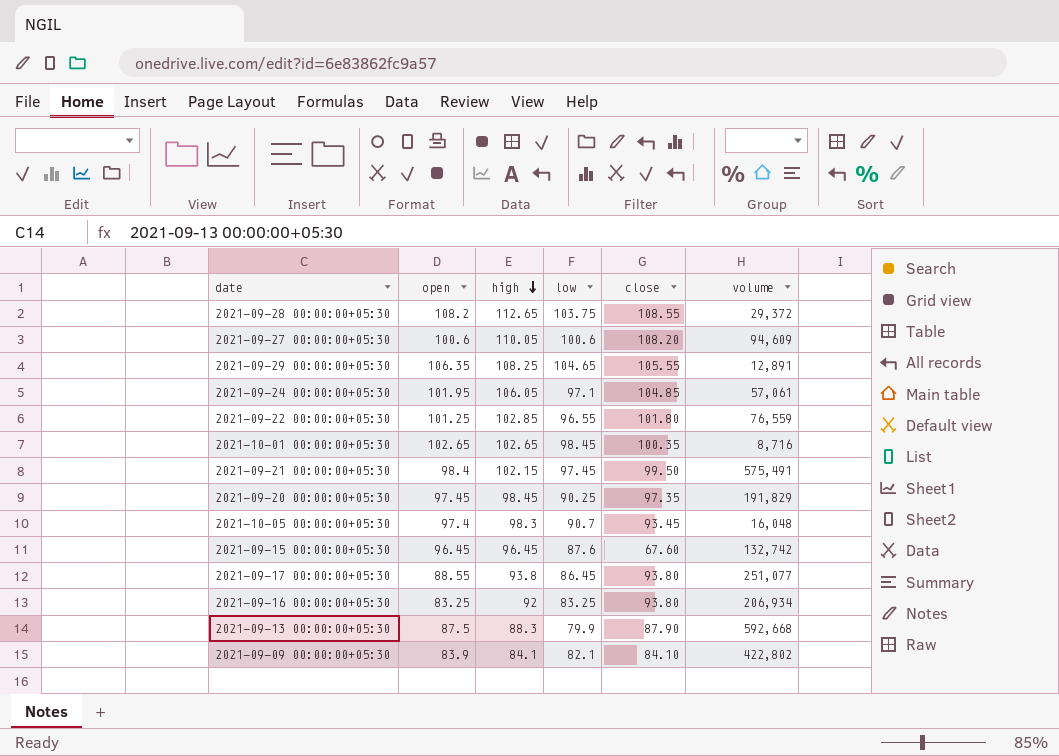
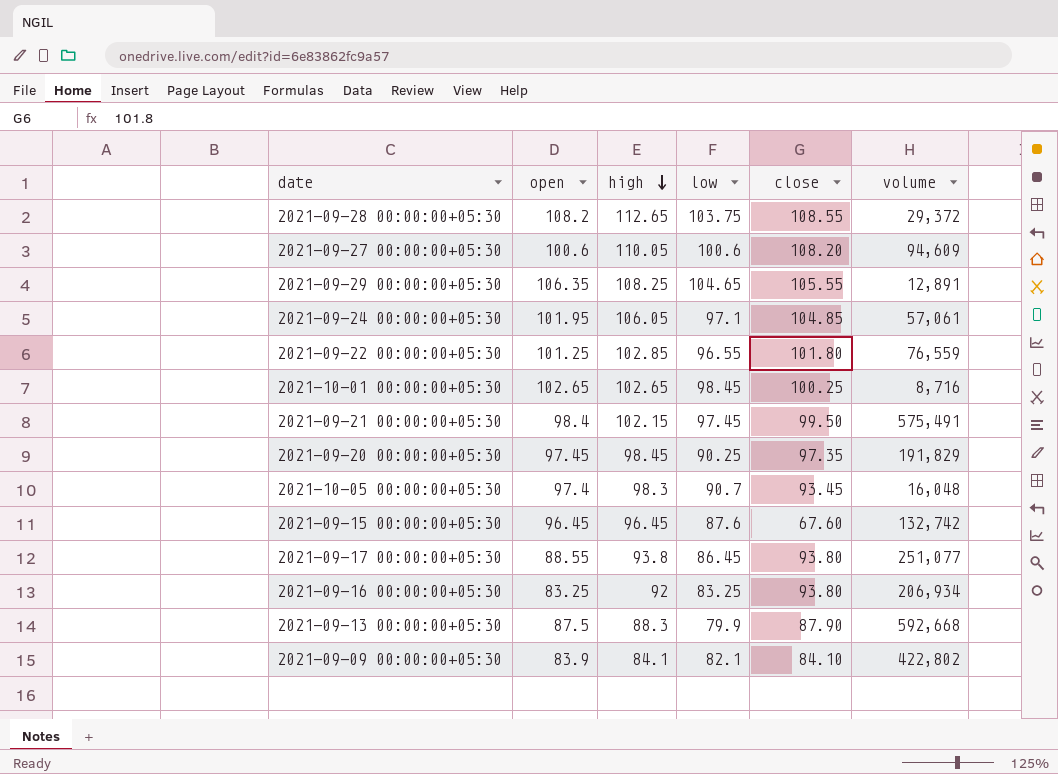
2021-10-01 00:00:00+05:30 | close: 100.35 -> 100.25

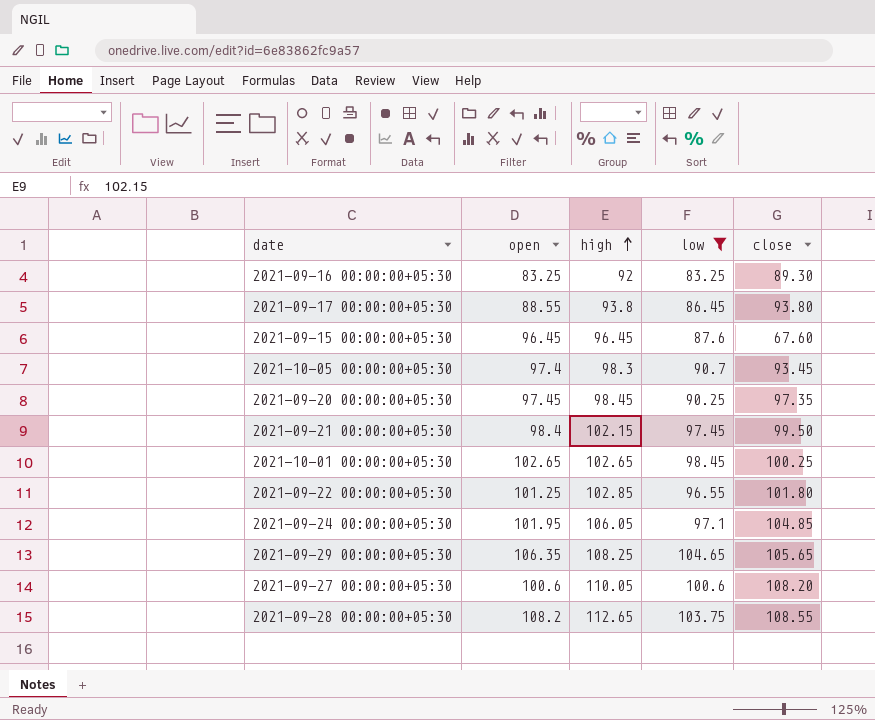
filter: none -> low >= 83.25
row order: high descending -> high ascending
column volume | position: 6 -> none
2021-09-16 00:00:00+05:30 | close: 93.80 -> 89.30
2021-09-29 00:00:00+05:30 | close: 105.55 -> 105.65

